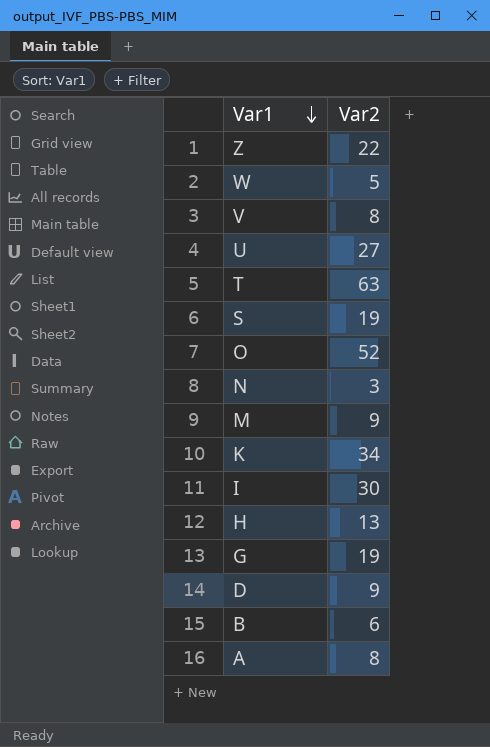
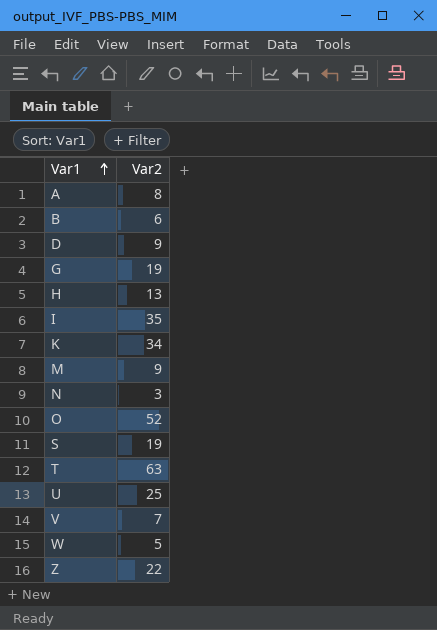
row order: Var1 descending -> Var1 ascending
I | Var2: 30 -> 35
U | Var2: 27 -> 25
V | Var2: 8 -> 7

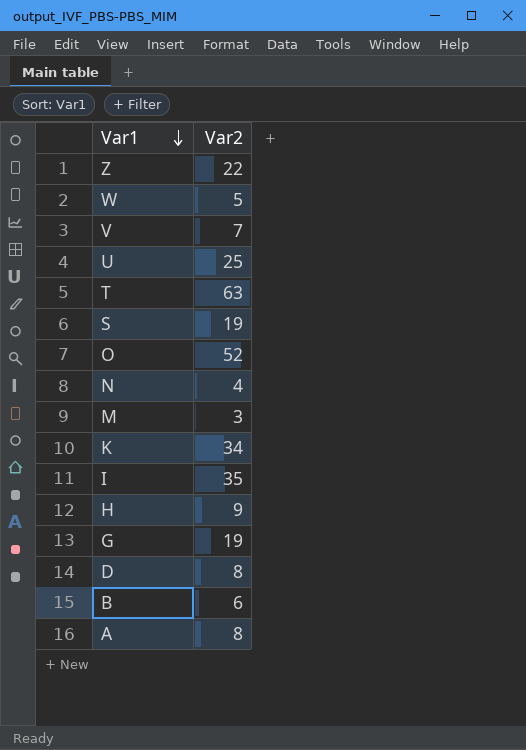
row order: Var1 ascending -> Var1 descending
N | Var2: 3 -> 4
M | Var2: 9 -> 3
H | Var2: 13 -> 9
D | Var2: 9 -> 8

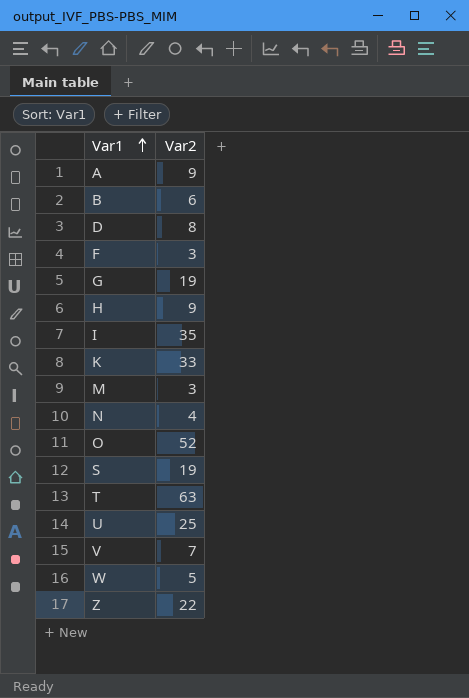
row order: Var1 descending -> Var1 ascending
A | Var2: 8 -> 9
row F: none -> 3
K | Var2: 34 -> 33

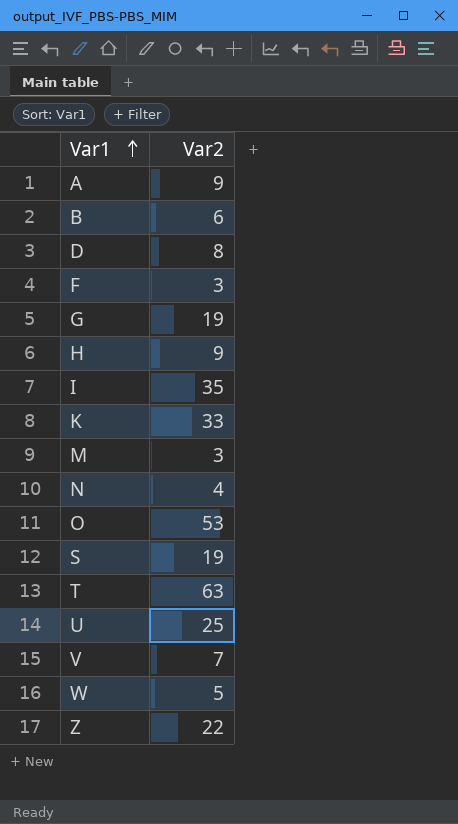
O | Var2: 52 -> 53

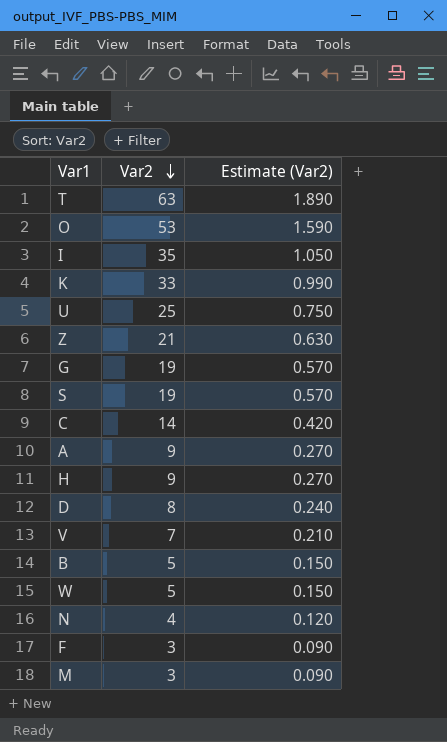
row order: Var1 ascending -> Var2 descending
column Estimate (Var2) | formula: none -> [Var2] * 0.03
Z | Var2: 22 -> 21
row C: none -> 14 | 0.420
B | Var2: 6 -> 5

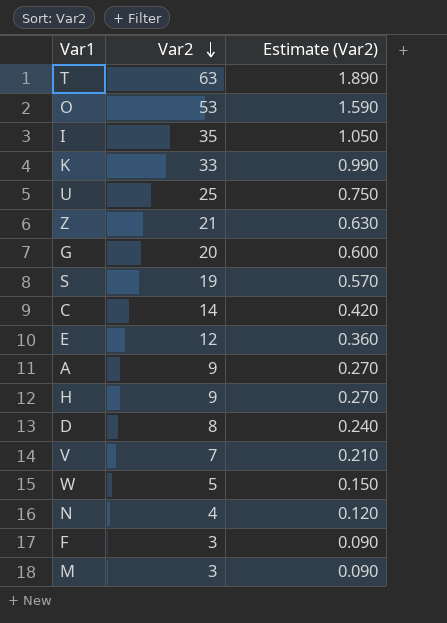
row B: 5 | 0.150 -> none
G | Var2: 19 -> 20
G | Estimate (Var2): 0.570 -> 0.600
row E: none -> 12 | 0.360

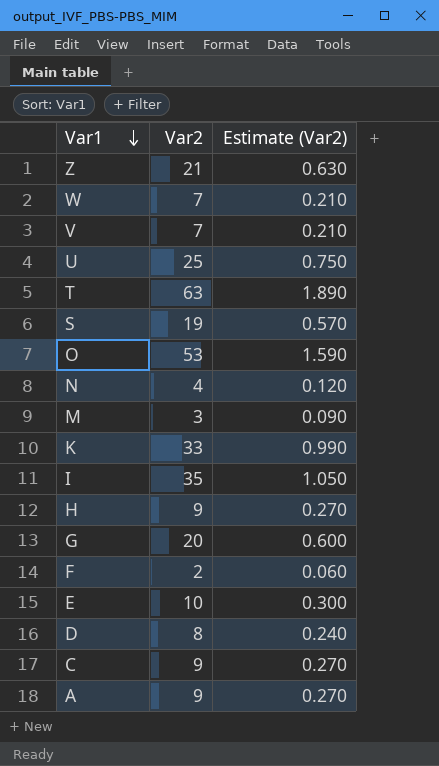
row order: Var2 descending -> Var1 descending
W | Var2: 5 -> 7
W | Estimate (Var2): 0.150 -> 0.210
F | Var2: 3 -> 2
F | Estimate (Var2): 0.090 -> 0.060
E | Var2: 12 -> 10
E | Estimate (Var2): 0.360 -> 0.300
C | Var2: 14 -> 9
C | Estimate (Var2): 0.420 -> 0.270

